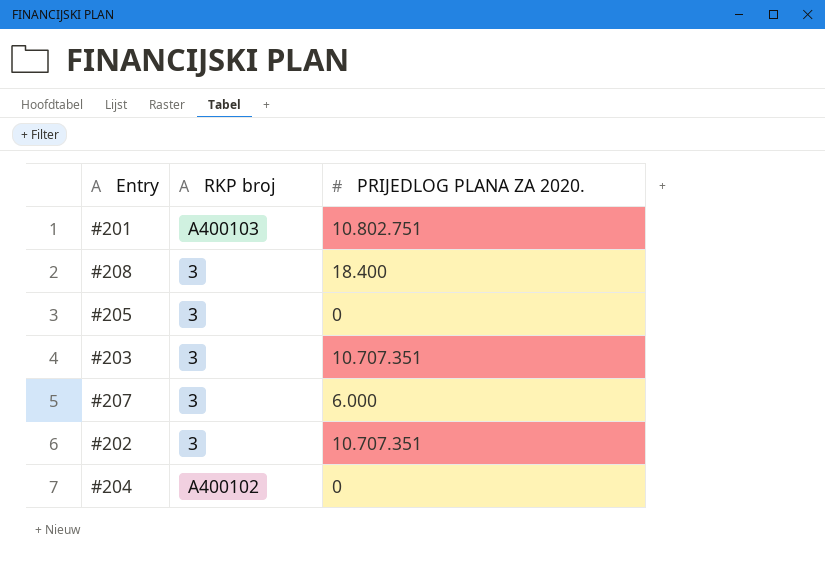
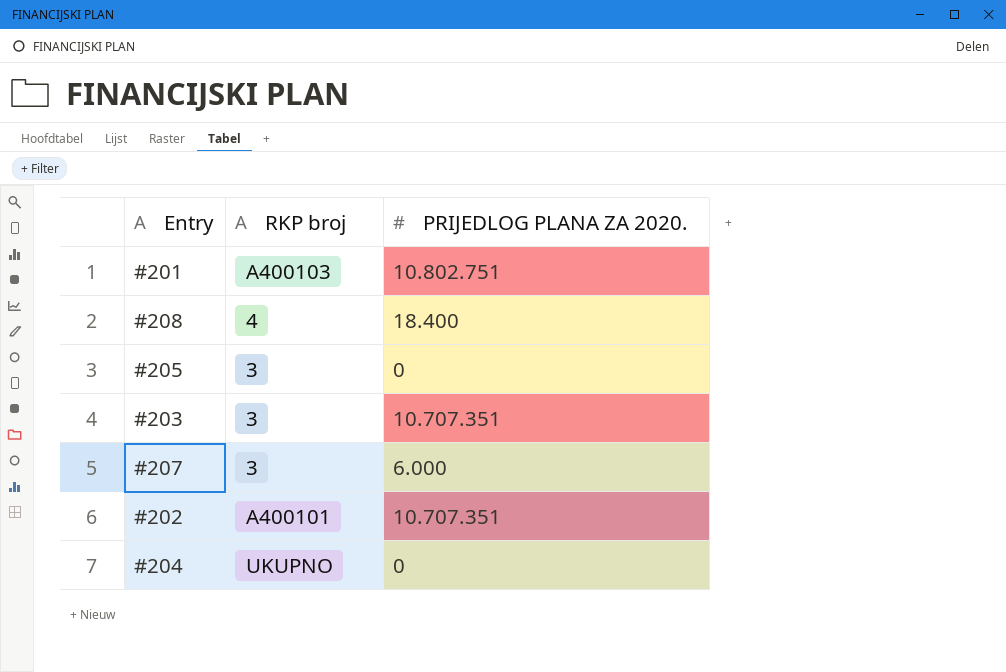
#208 | RKP broj: 3 -> 4
#202 | RKP broj: 3 -> A400101
#204 | RKP broj: A400102 -> UKUPNO

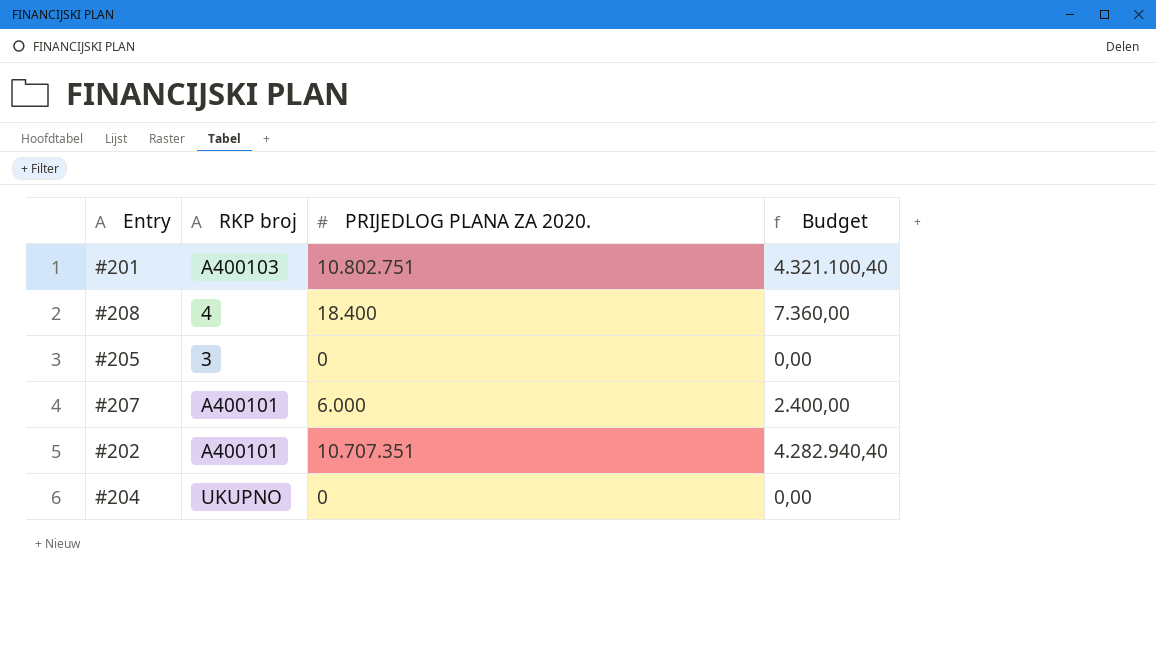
column Budget | formula: none -> [PRIJEDLOG PLANA ZA 2020.] * 0,4
row #203: 3 | 10.707.351 -> none
#207 | RKP broj: 3 -> A400101

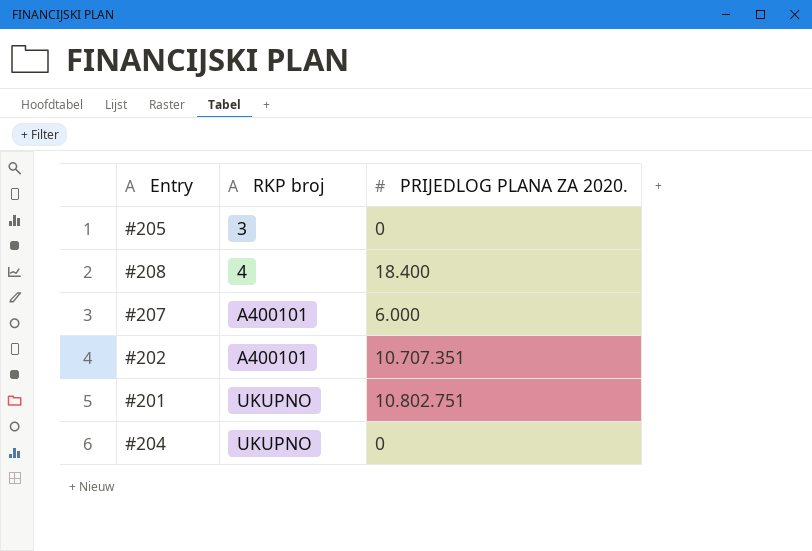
row order: none -> RKP broj ascending
column Budget | formula: [PRIJEDLOG PLANA ZA 2020.] * 0,4 -> none
#201 | RKP broj: A400103 -> UKUPNO

